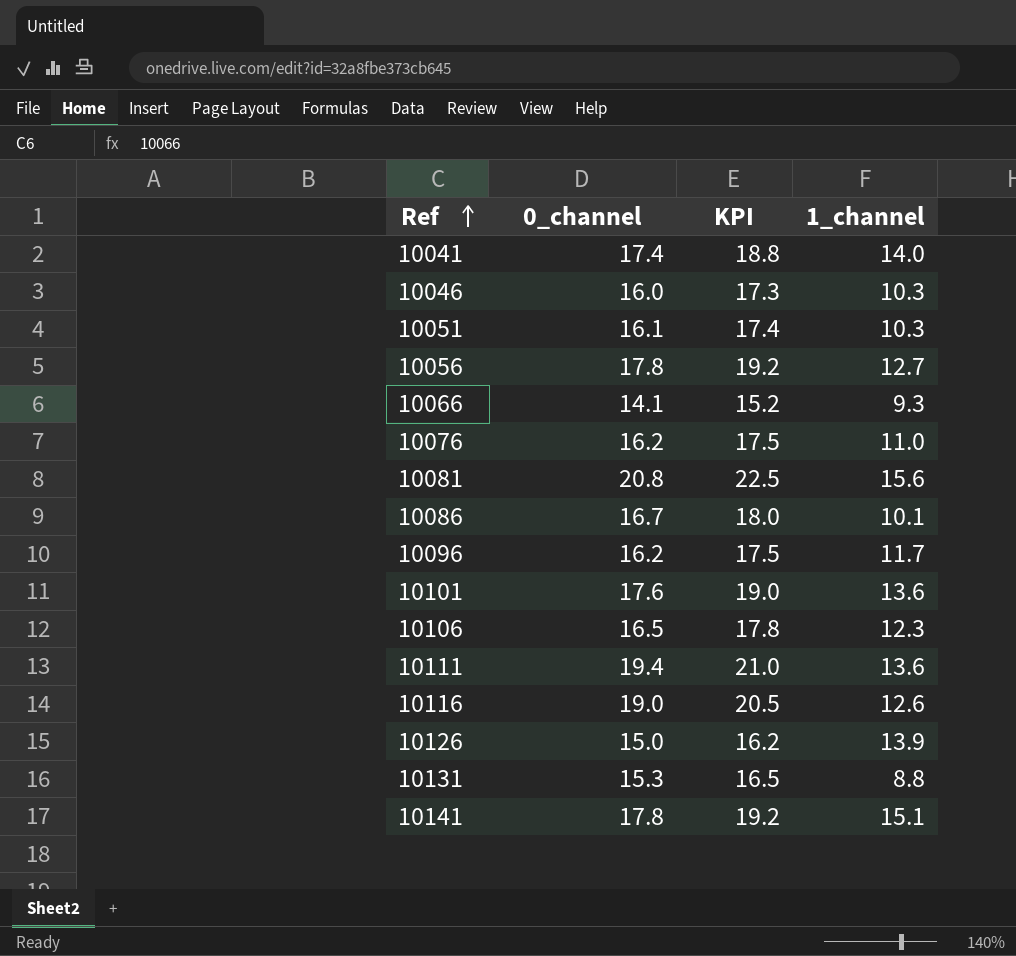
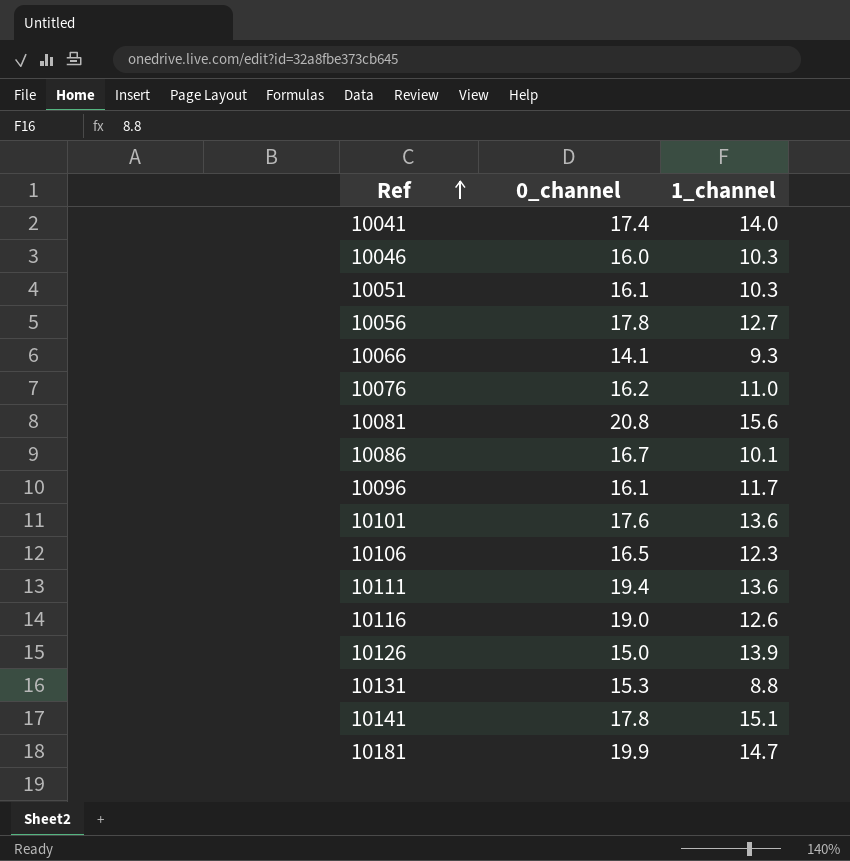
column KPI | formula: [0_channel] * 1.08 -> none
10096 | 0_channel: 16.2 -> 16.1
row 10181: none -> 19.9 | 14.7

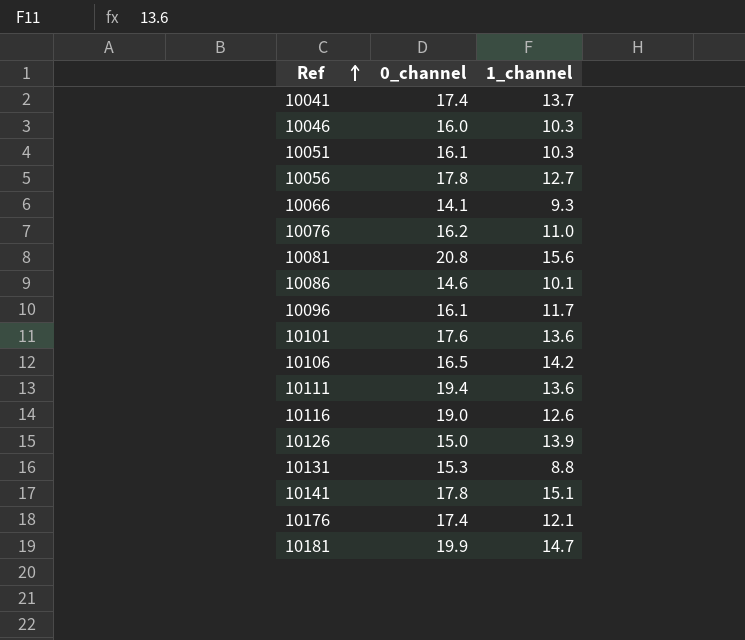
10041 | 1_channel: 14.0 -> 13.7
10086 | 0_channel: 16.7 -> 14.6
10106 | 1_channel: 12.3 -> 14.2
row 10176: none -> 17.4 | 12.1

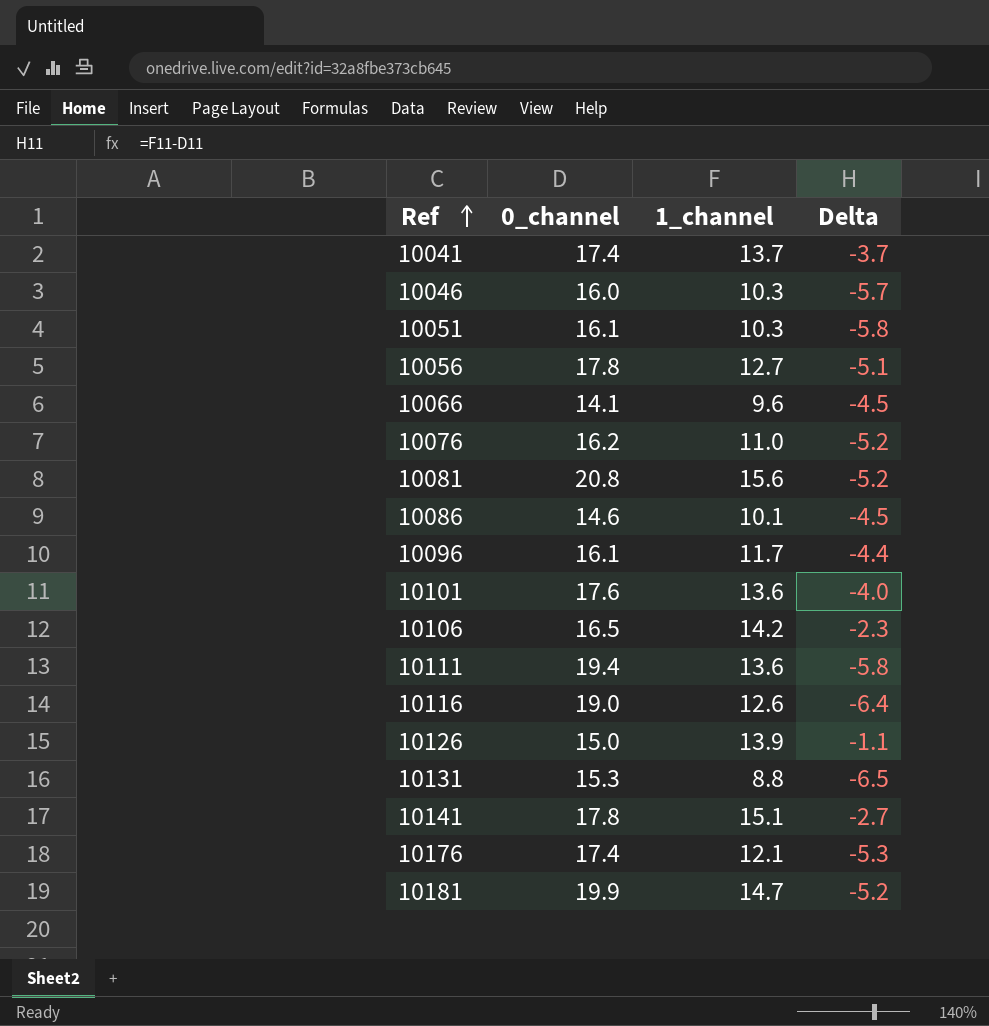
column Delta | formula: none -> [1_channel] - [0_channel]
10066 | 1_channel: 9.3 -> 9.6

